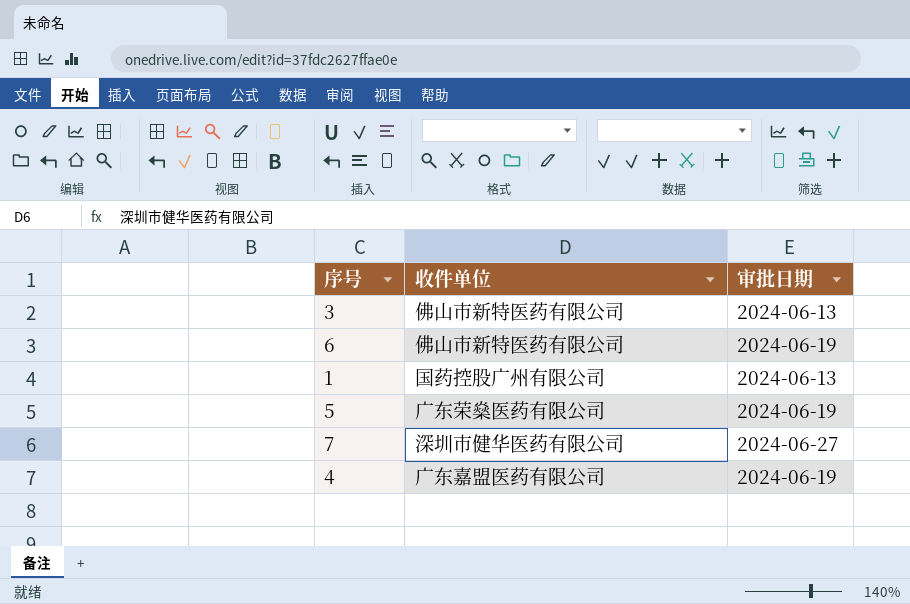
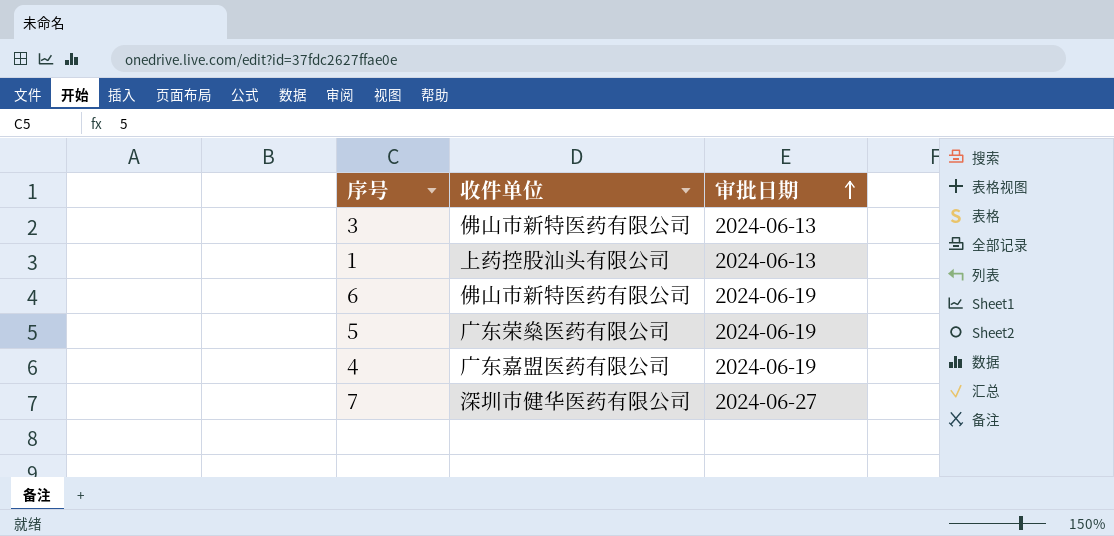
row order: none -> 审批日期 ascending
1 | 收件单位: 国药控股广州有限公司 -> 上药控股汕头有限公司

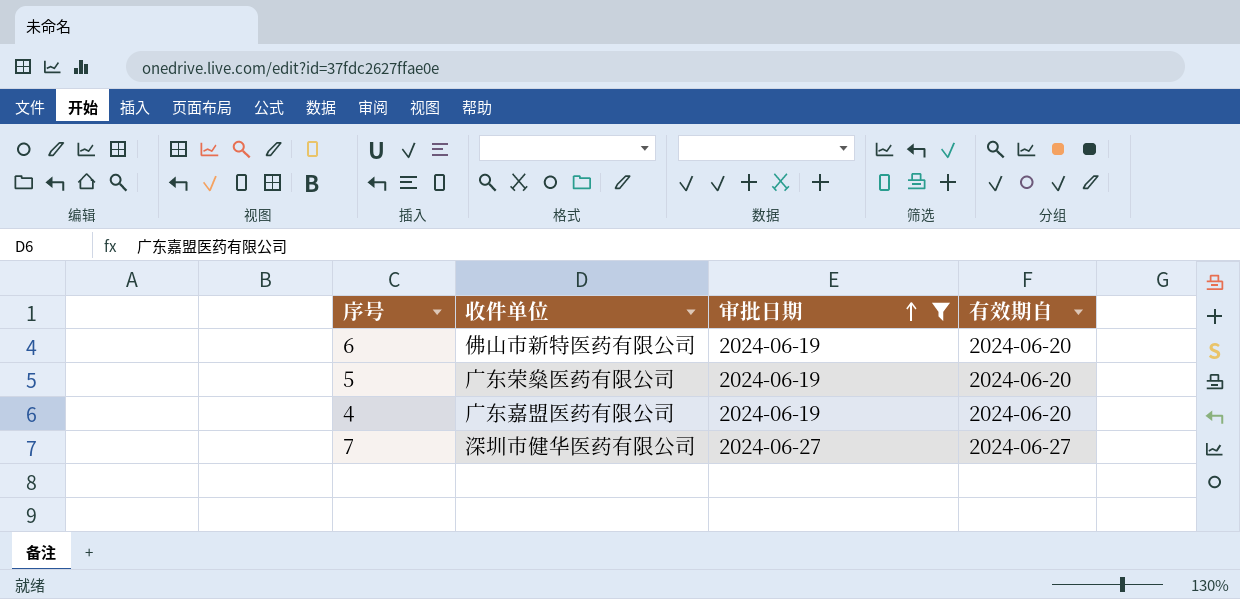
filter: none -> 审批日期 != 2024-06-13
column 有效期自 | position: none -> 4

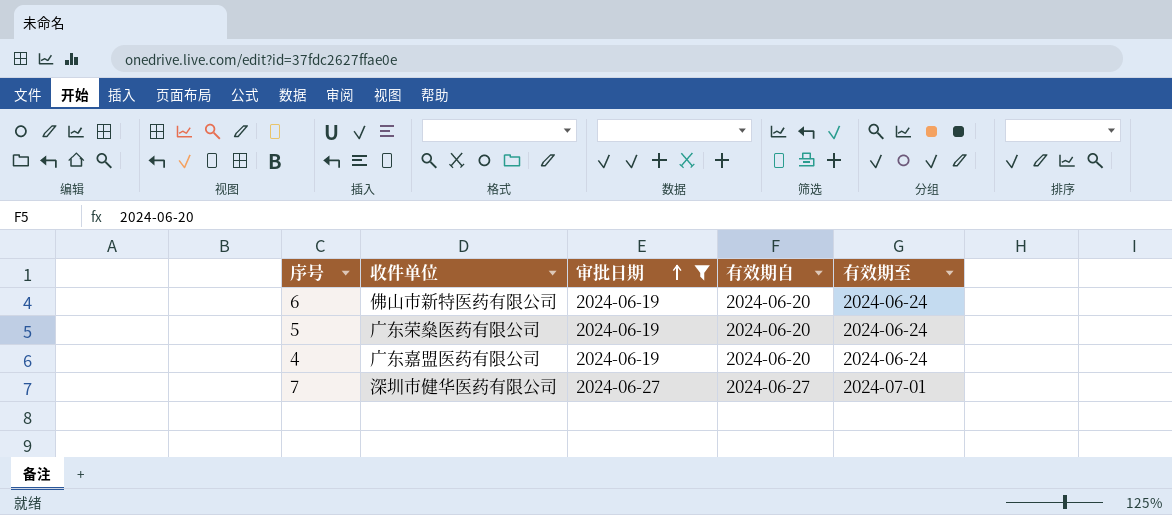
column 有效期至 | position: none -> 5

